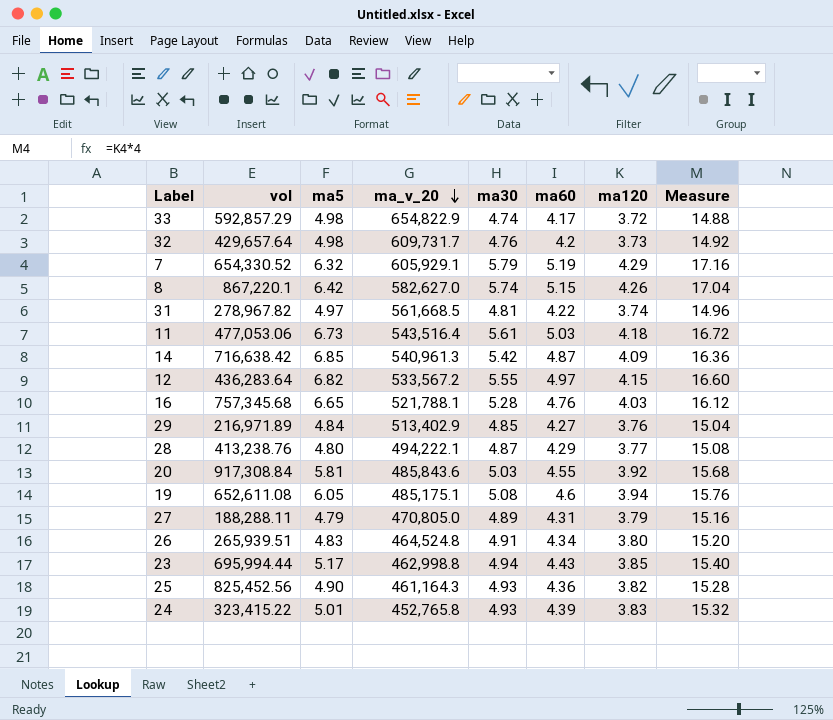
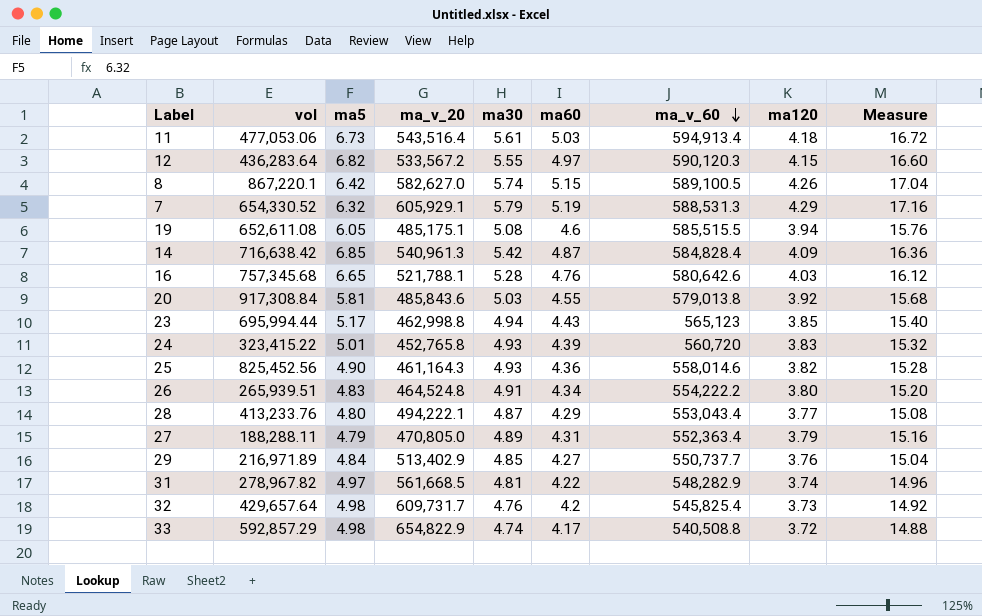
row order: ma_v_20 descending -> ma_v_60 descending
column ma_v_60 | position: none -> 7
28 | vol: 413,238.76 -> 413,233.76

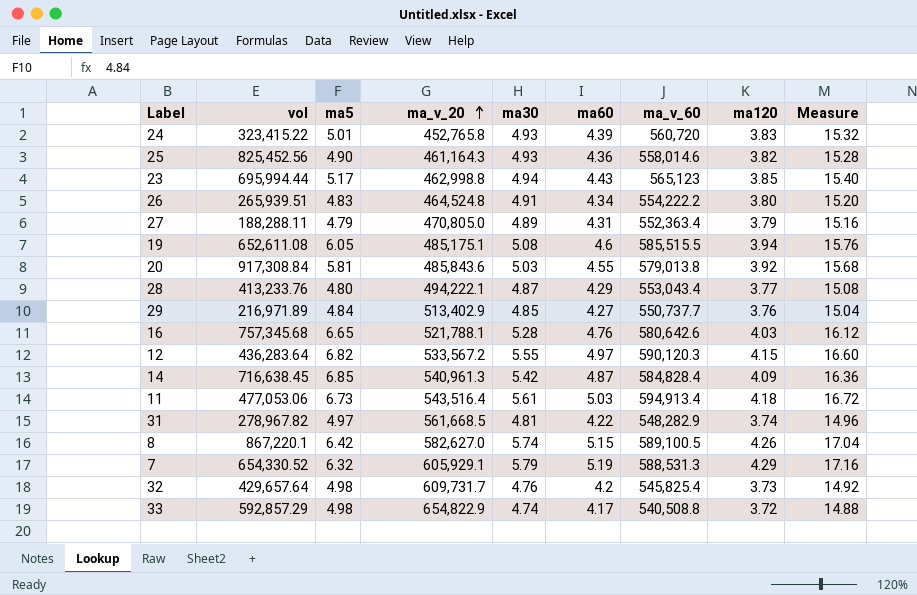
row order: ma_v_60 descending -> ma_v_20 ascending
14 | vol: 716,638.42 -> 716,638.45

